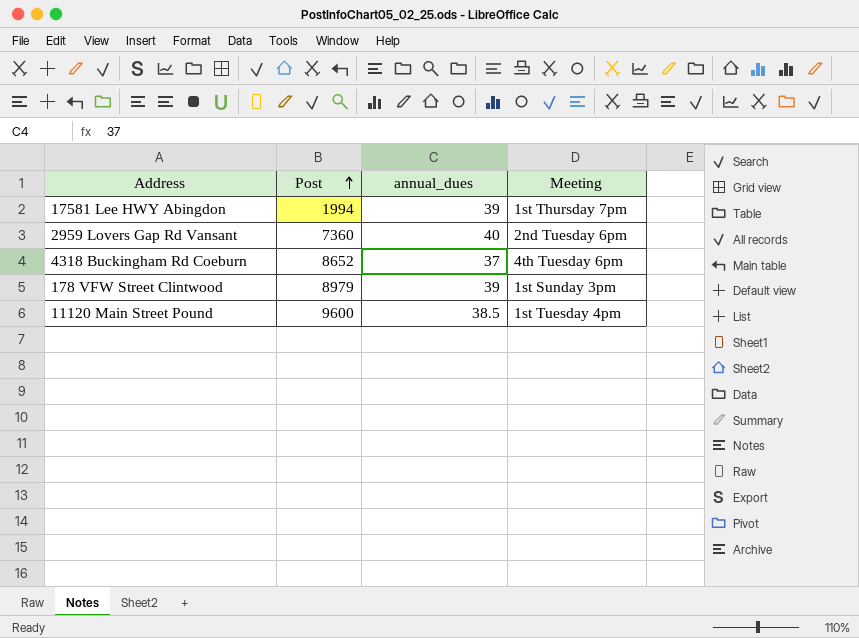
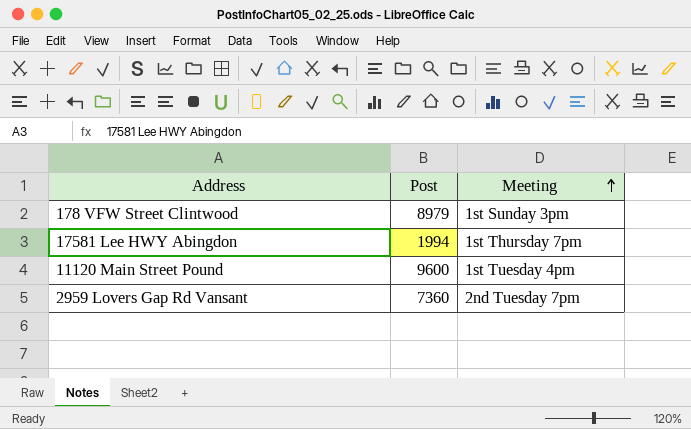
row order: Post ascending -> Meeting ascending
column annual_dues | position: 3 -> none
row 4318 Buckingham Rd Coeburn: 8652 | 37 | 4th Tuesday 6pm -> none
2959 Lovers Gap Rd Vansant | Meeting: 2nd Tuesday 6pm -> 2nd Tuesday 7pm

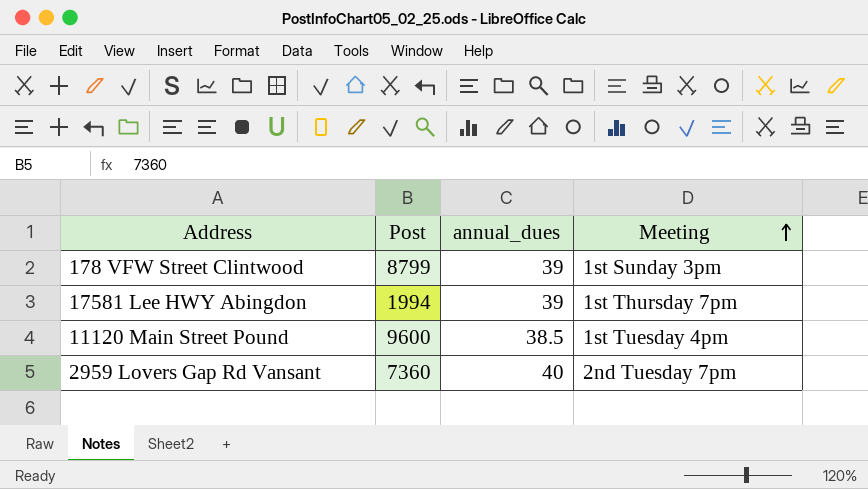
column annual_dues | position: none -> 3
178 VFW Street Clintwood | Post: 8979 -> 8799

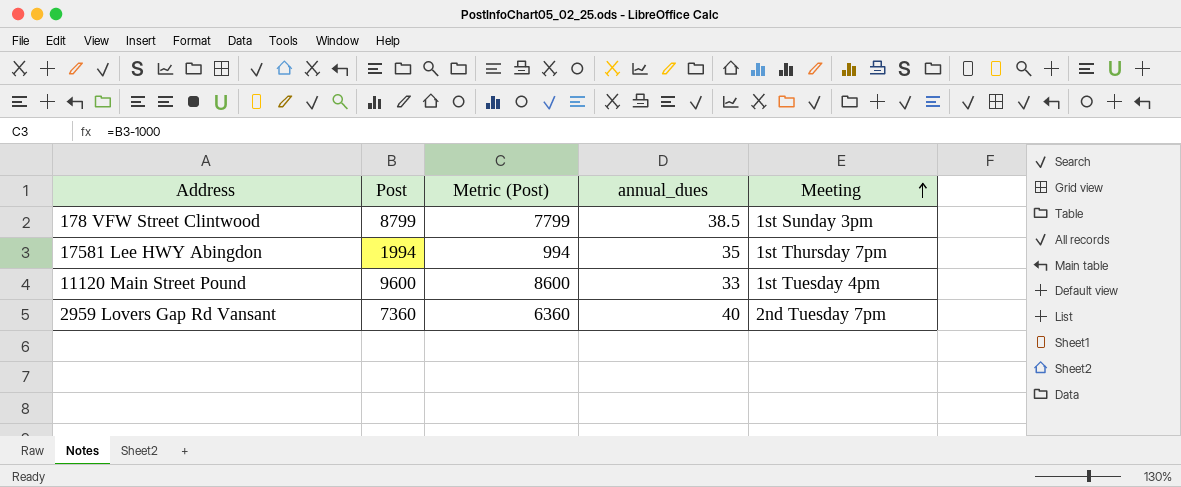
column Metric (Post) | formula: none -> [Post] - 1000
178 VFW Street Clintwood | annual_dues: 39 -> 38.5
17581 Lee HWY Abingdon | annual_dues: 39 -> 35
11120 Main Street Pound | annual_dues: 38.5 -> 33

